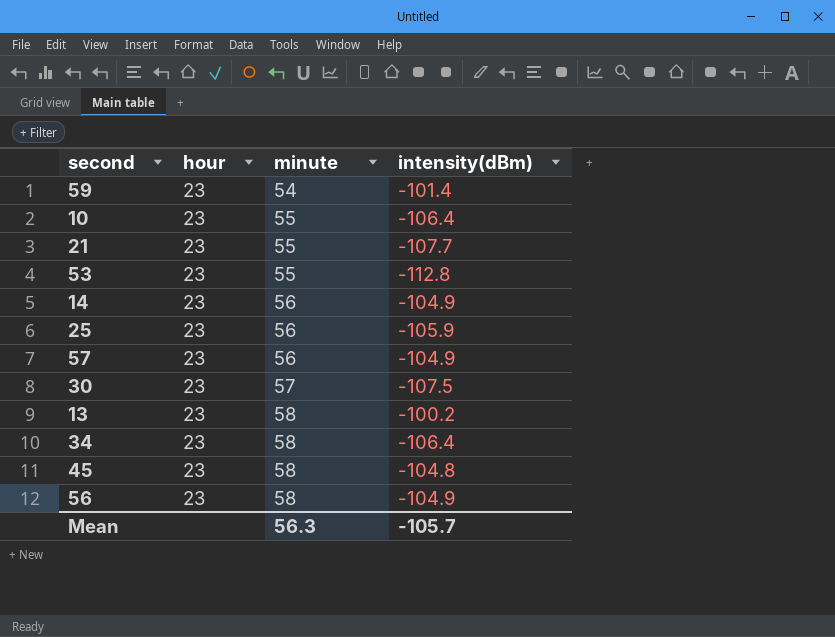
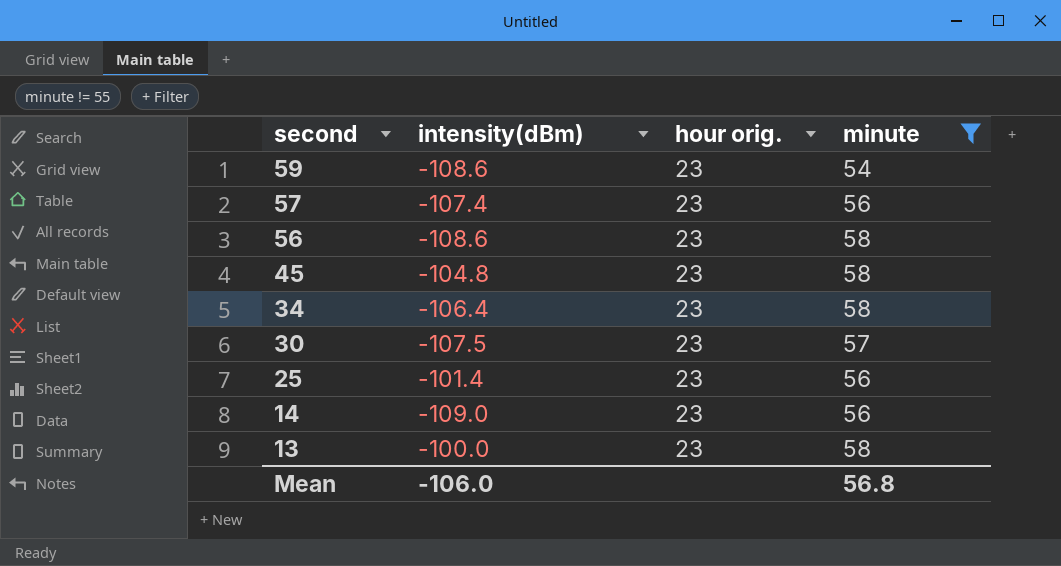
filter: none -> minute != 55
row order: minute ascending -> second descending
column intensity(dBm) | position: 4 -> 2
column name: hour -> hour orig.
59 | intensity(dBm): -101.4 -> -108.6
57 | intensity(dBm): -104.9 -> -107.4
56 | intensity(dBm): -104.9 -> -108.6
25 | intensity(dBm): -105.9 -> -101.4
14 | intensity(dBm): -104.9 -> -109.0
13 | intensity(dBm): -100.2 -> -100.0
Mean | intensity(dBm): -105.7 -> -106.0
Mean | minute: 56.3 -> 56.8

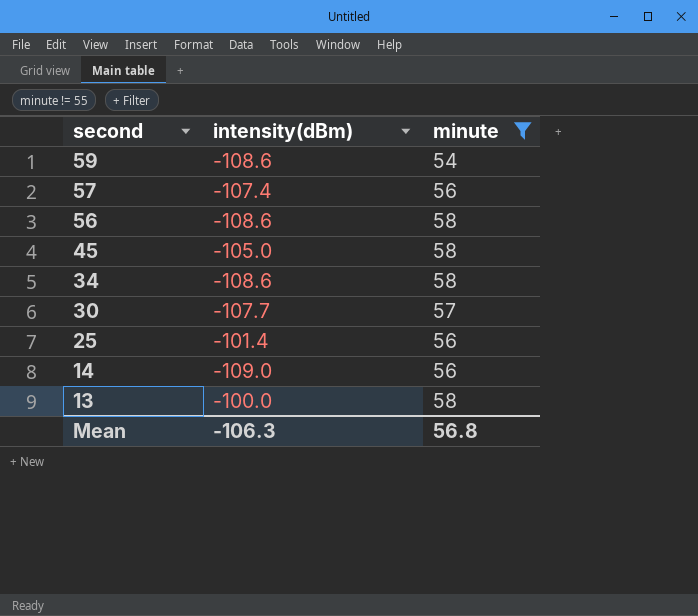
column hour orig. | position: 3 -> none
45 | intensity(dBm): -104.8 -> -105.0
34 | intensity(dBm): -106.4 -> -108.6
30 | intensity(dBm): -107.5 -> -107.7
Mean | intensity(dBm): -106.0 -> -106.3

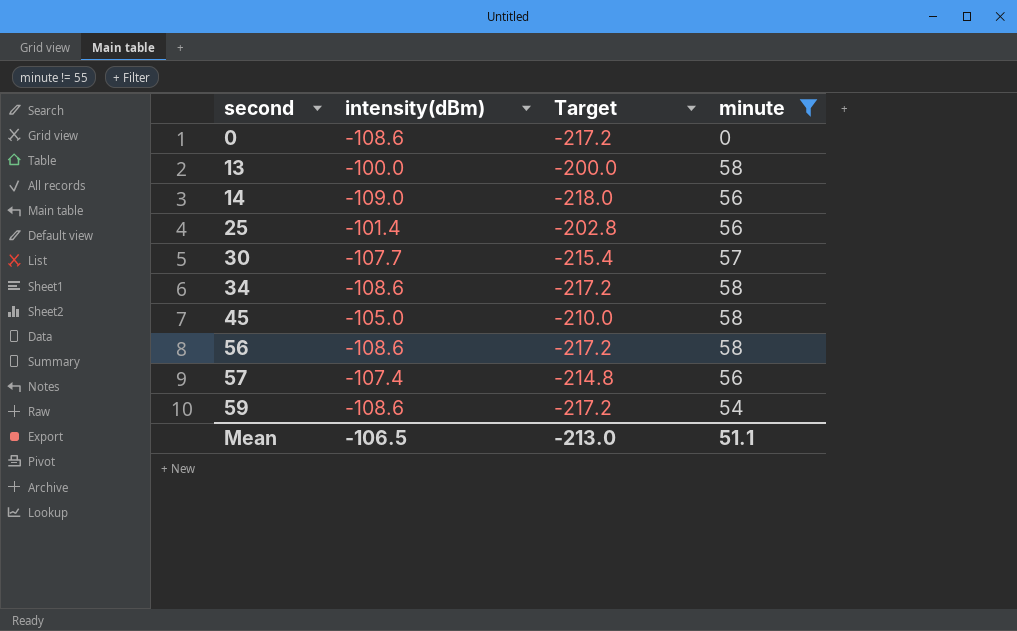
row order: second descending -> second ascending
column Target | formula: none -> [intensity(dBm)] * 2
row 0: none -> -108.6 | -217.2 | 0
Mean | intensity(dBm): -106.3 -> -106.5
Mean | minute: 56.8 -> 51.1

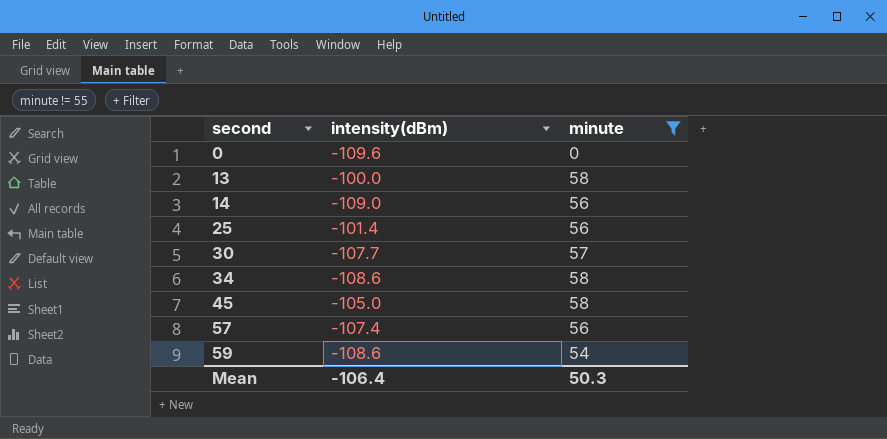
column Target | formula: [intensity(dBm)] * 2 -> none
row 56: -108.6 | -217.2 | 58 -> none
0 | intensity(dBm): -108.6 -> -109.6
Mean | intensity(dBm): -106.5 -> -106.4
Mean | minute: 51.1 -> 50.3

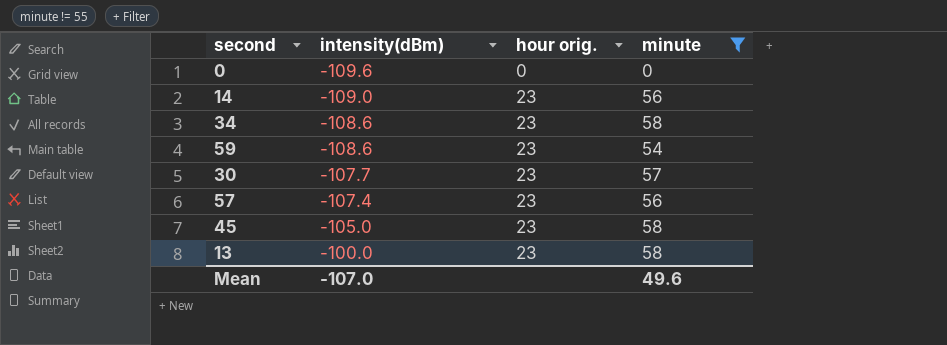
row order: second ascending -> intensity(dBm) ascending
column hour orig. | position: none -> 3
row 25: -101.4 | 56 -> none
Mean | intensity(dBm): -106.4 -> -107.0
Mean | minute: 50.3 -> 49.6

